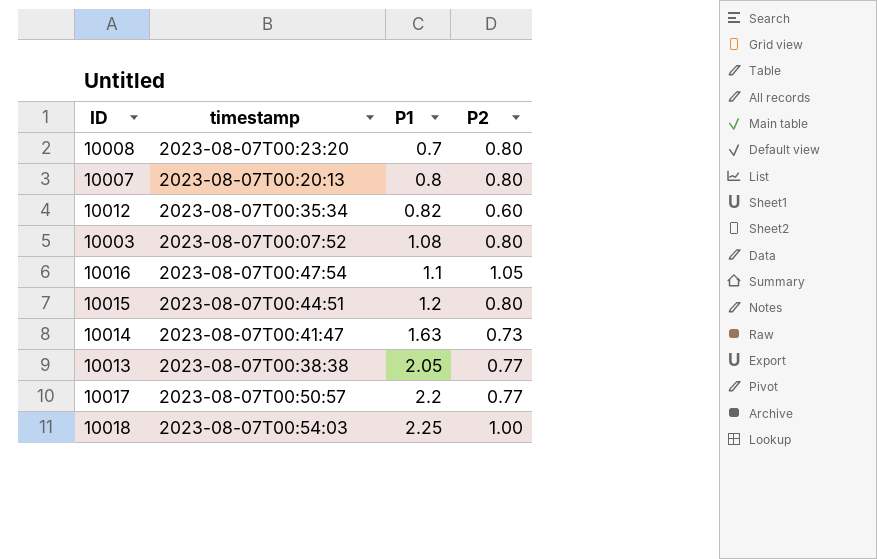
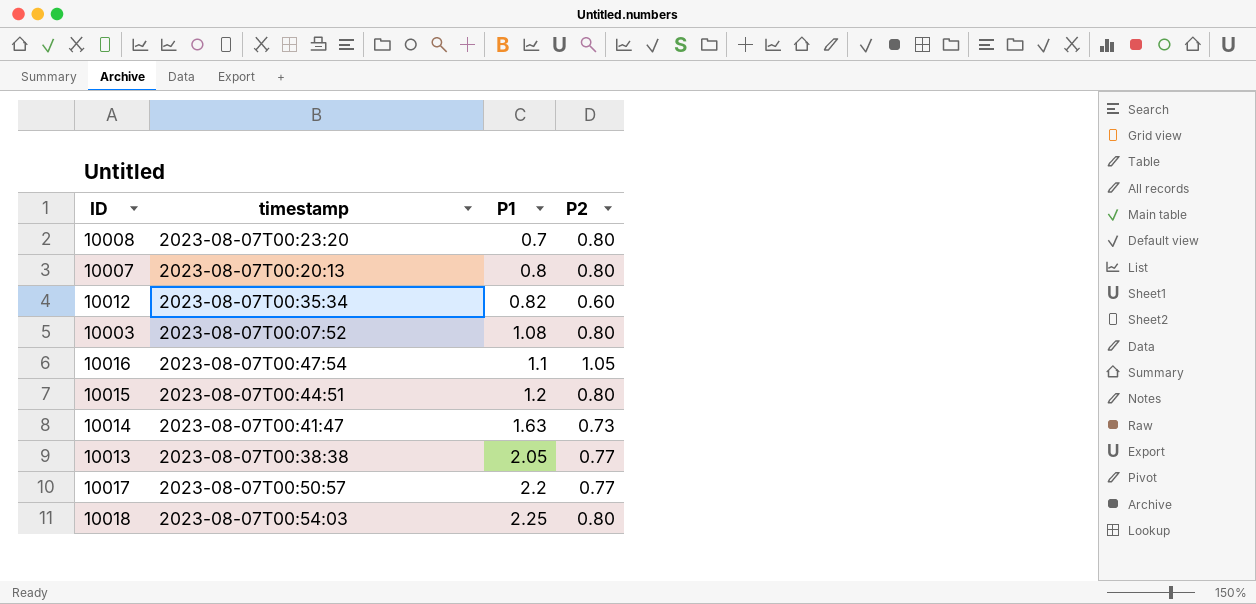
10018 | P2: 1.00 -> 0.80

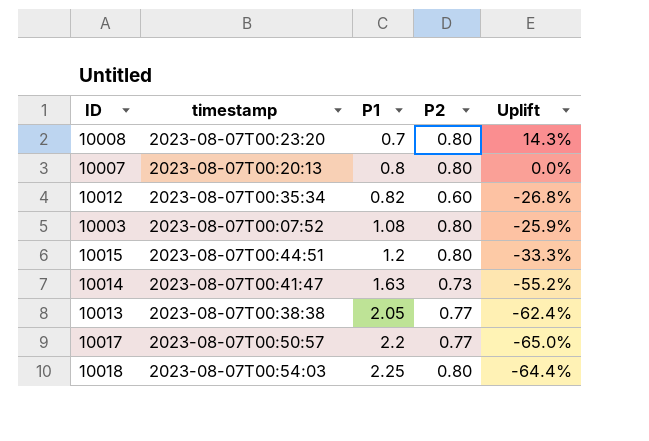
column Uplift | formula: none -> ([P2] - [P1]) / [P1]
row 10016: 2023-08-07T00:47:54 | 1.1 | 1.05 -> none

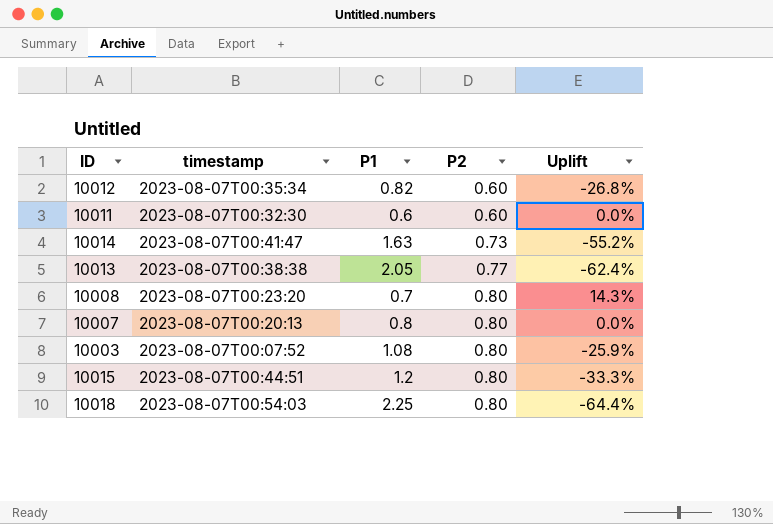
row order: P1 ascending -> P2 ascending
row 10017: 2023-08-07T00:50:57 | 2.2 | 0.77 | -65.0% -> none
row 10011: none -> 2023-08-07T00:32:30 | 0.6 | 0.60 | 0.0%

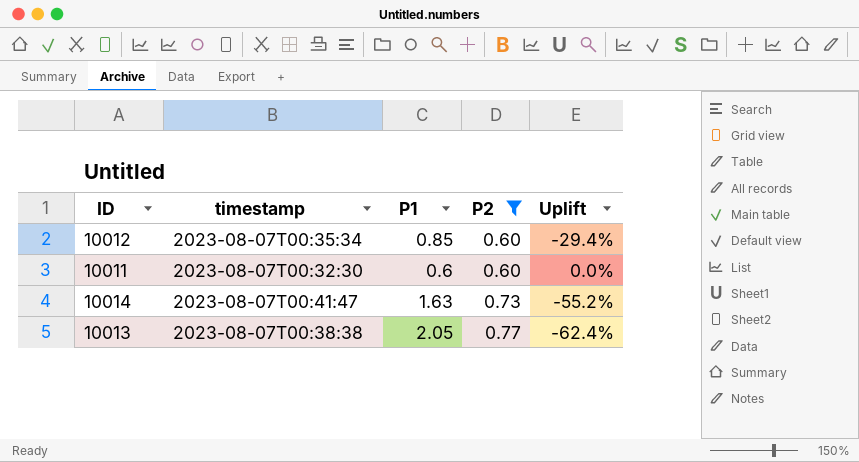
filter: none -> P2 != 0.80
10012 | P1: 0.82 -> 0.85
10012 | Uplift: -26.8% -> -29.4%

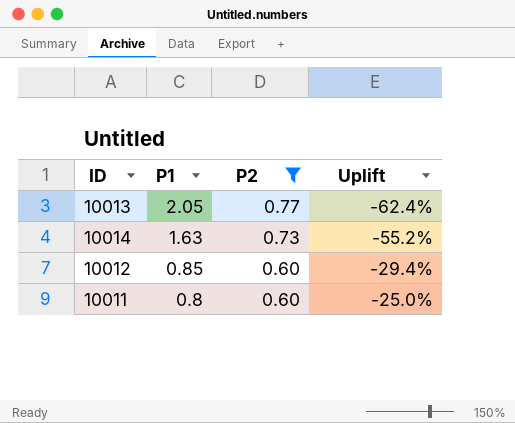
row order: P2 ascending -> P1 descending
column timestamp | position: 2 -> none
10011 | P1: 0.6 -> 0.8
10011 | Uplift: 0.0% -> -25.0%

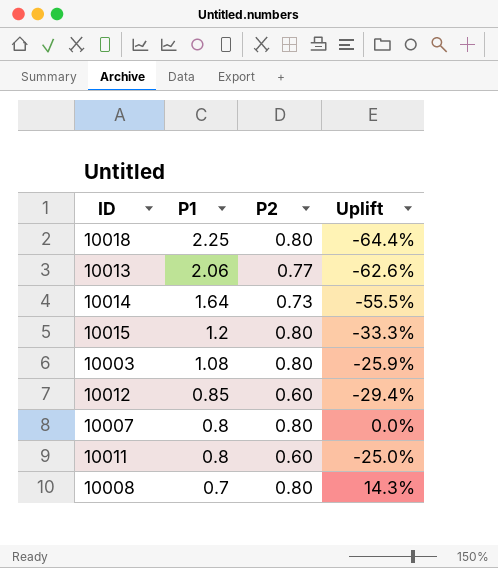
filter: P2 != 0.80 -> none
10013 | P1: 2.05 -> 2.06
10013 | Uplift: -62.4% -> -62.6%
10014 | P1: 1.63 -> 1.64
10014 | Uplift: -55.2% -> -55.5%

